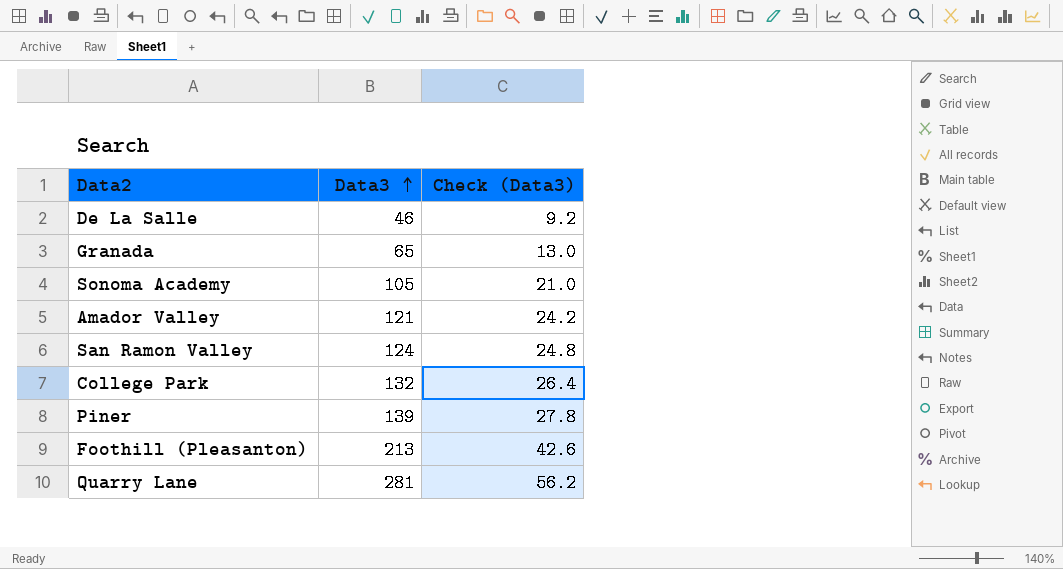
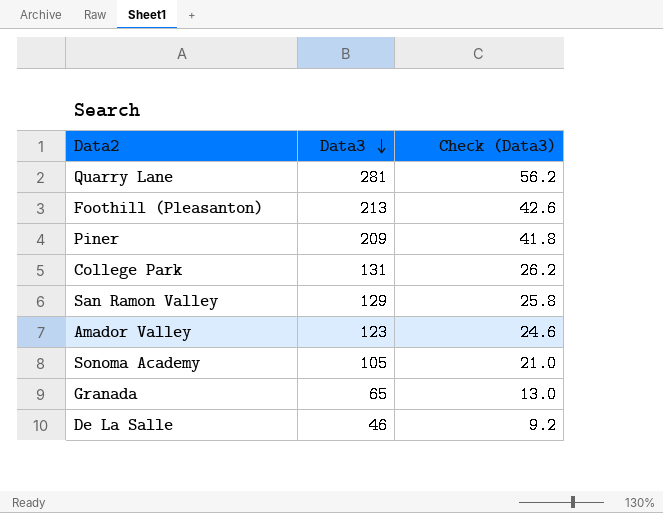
row order: Data3 ascending -> Data3 descending
Piner | Data3: 139 -> 209
Piner | Check (Data3): 27.8 -> 41.8
College Park | Data3: 132 -> 131
College Park | Check (Data3): 26.4 -> 26.2
San Ramon Valley | Data3: 124 -> 129
San Ramon Valley | Check (Data3): 24.8 -> 25.8
Amador Valley | Data3: 121 -> 123
Amador Valley | Check (Data3): 24.2 -> 24.6

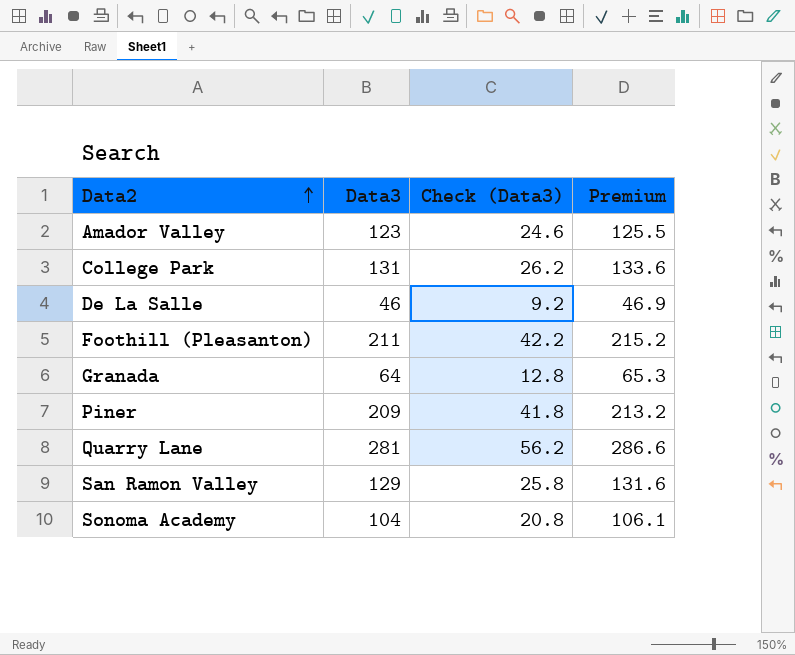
row order: Data3 descending -> Data2 ascending
column Premium | formula: none -> [Data3] * 1.02
Foothill (Pleasanton) | Data3: 213 -> 211
Foothill (Pleasanton) | Check (Data3): 42.6 -> 42.2
Granada | Data3: 65 -> 64
Granada | Check (Data3): 13.0 -> 12.8
Sonoma Academy | Data3: 105 -> 104
Sonoma Academy | Check (Data3): 21.0 -> 20.8

